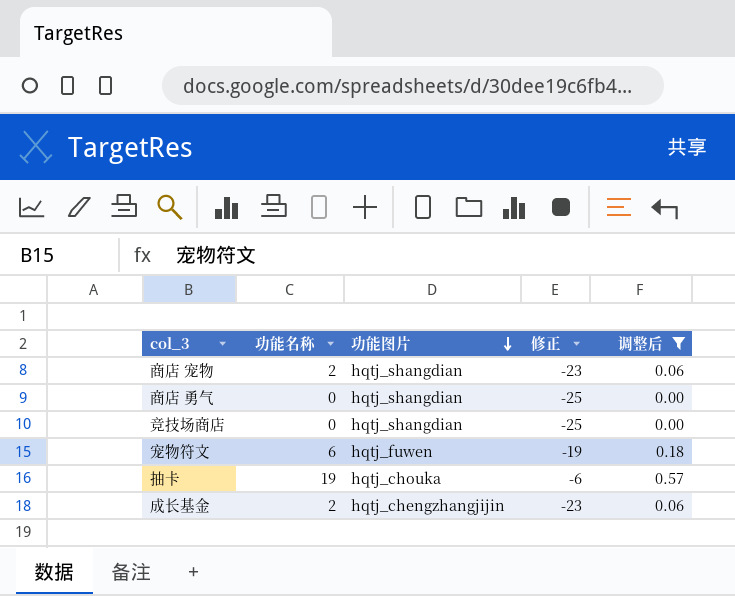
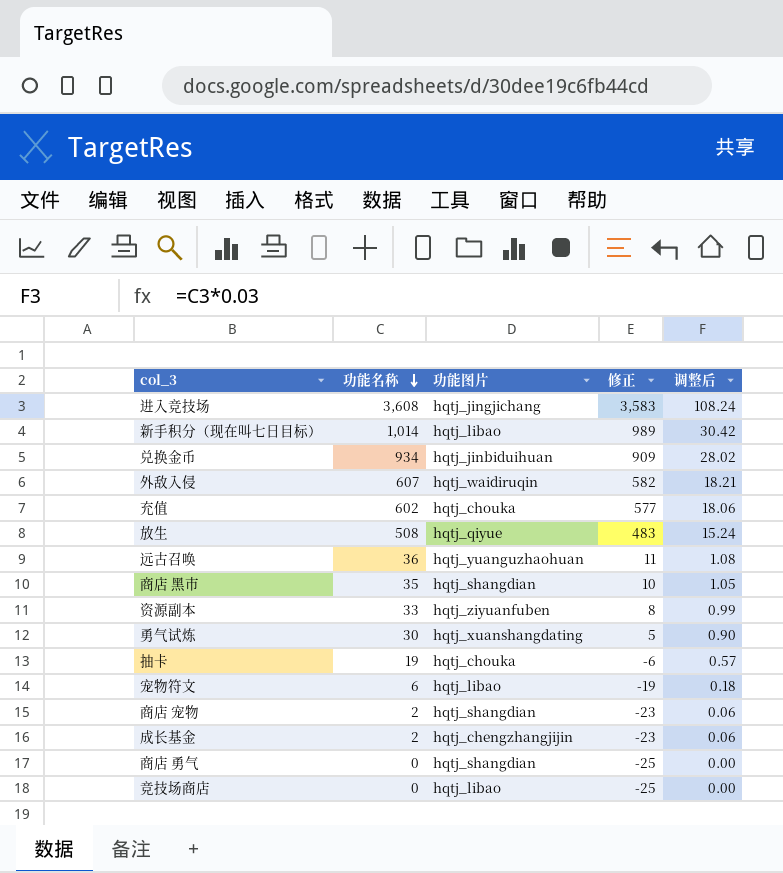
filter: 调整后 <= 0.57 -> none
row order: 功能图片 descending -> 功能名称 descending
宠物符文 | 功能图片: hqtj_fuwen -> hqtj_libao
竞技场商店 | 功能图片: hqtj_shangdian -> hqtj_libao

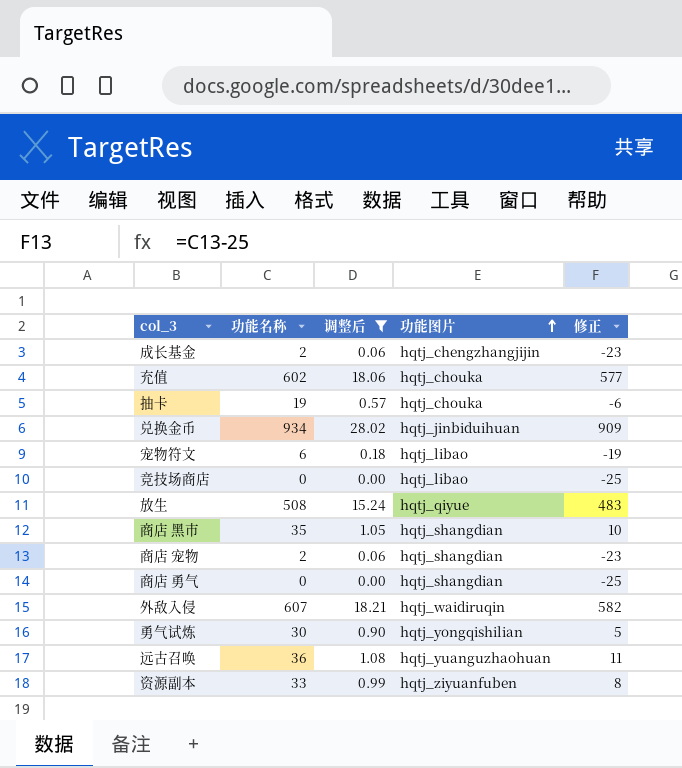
filter: none -> 调整后 <= 28.02
row order: 功能名称 descending -> 功能图片 ascending
column 调整后 | position: 5 -> 3
勇气试炼 | 功能图片: hqtj_xuanshangdating -> hqtj_yongqishilian

